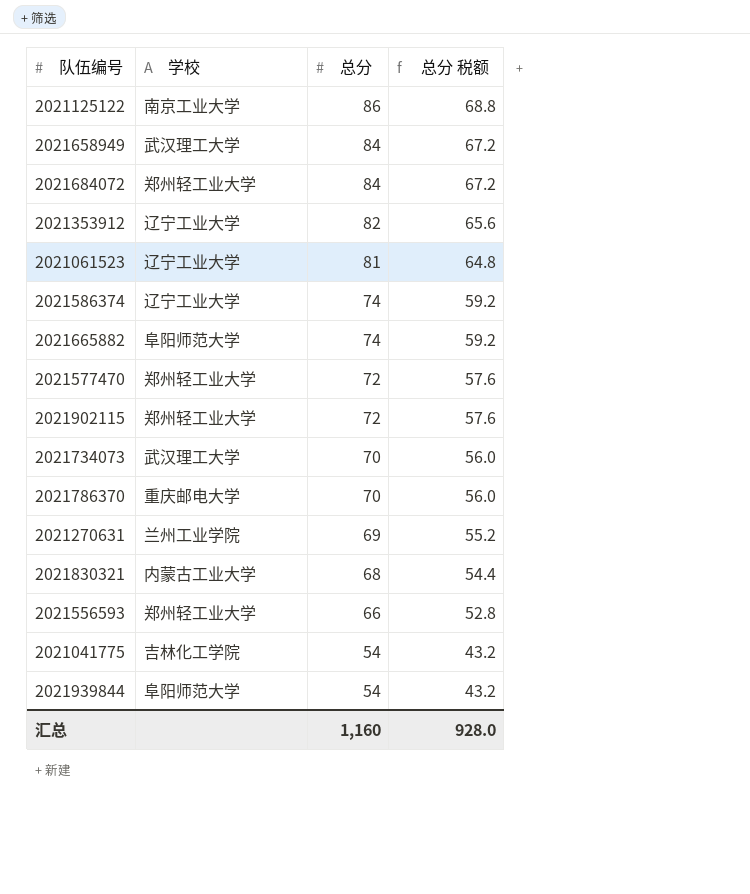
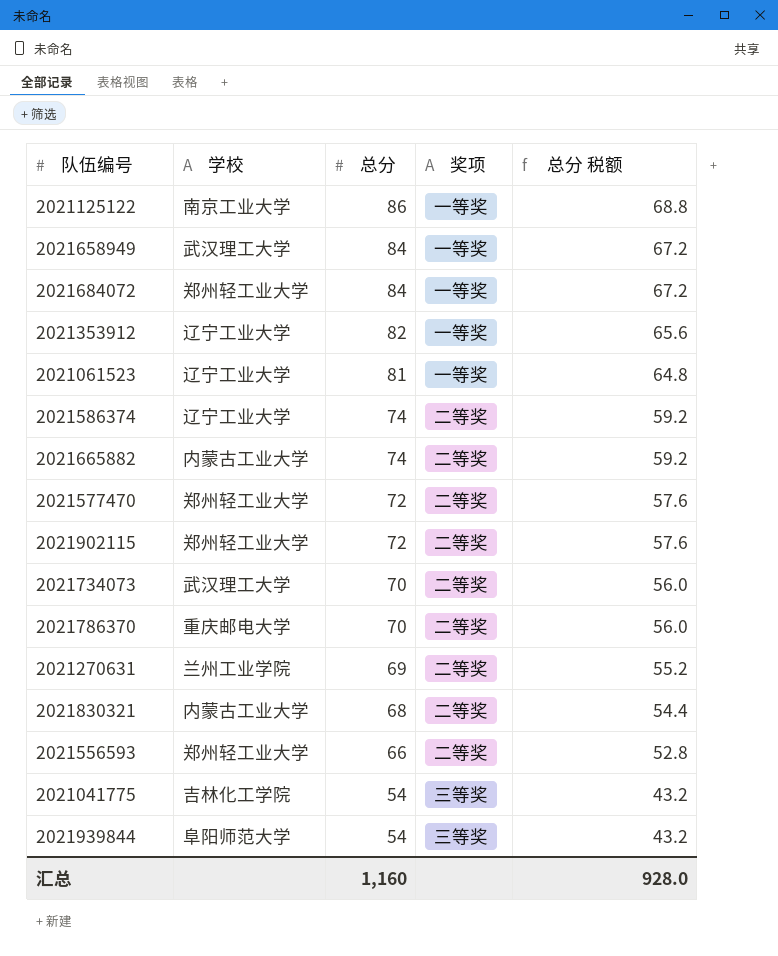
column 奖项 | position: none -> 4
2021665882 | 学校: 阜阳师范大学 -> 内蒙古工业大学

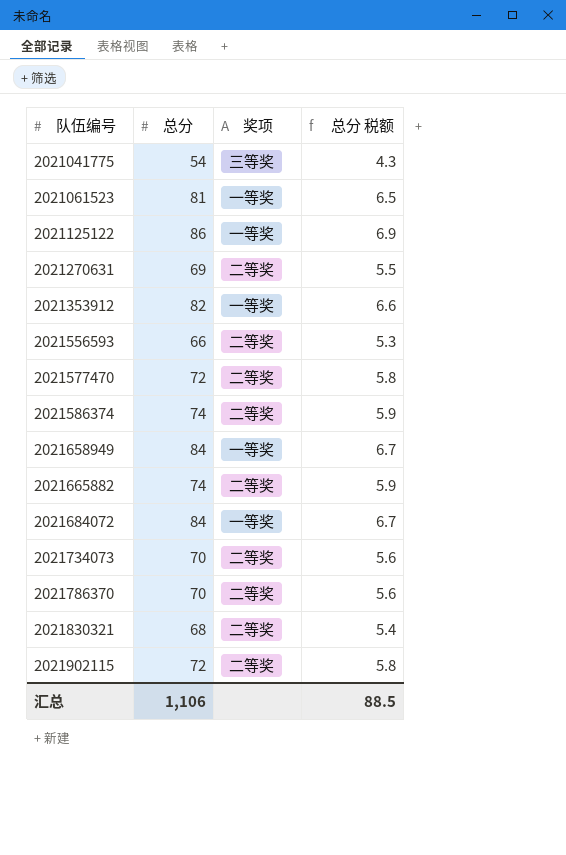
row order: 总分 descending -> 队伍编号 ascending
column 学校 | position: 2 -> none
column 总分 税额 | formula: [总分] * 0.8 -> [总分] * 0.08
row 2021939844: 阜阳师范大学 | 54 | 三等奖 | 43.2 -> none
汇总 | 总分: 1,160 -> 1,106
汇总 | 总分 税额: 928.0 -> 88.5

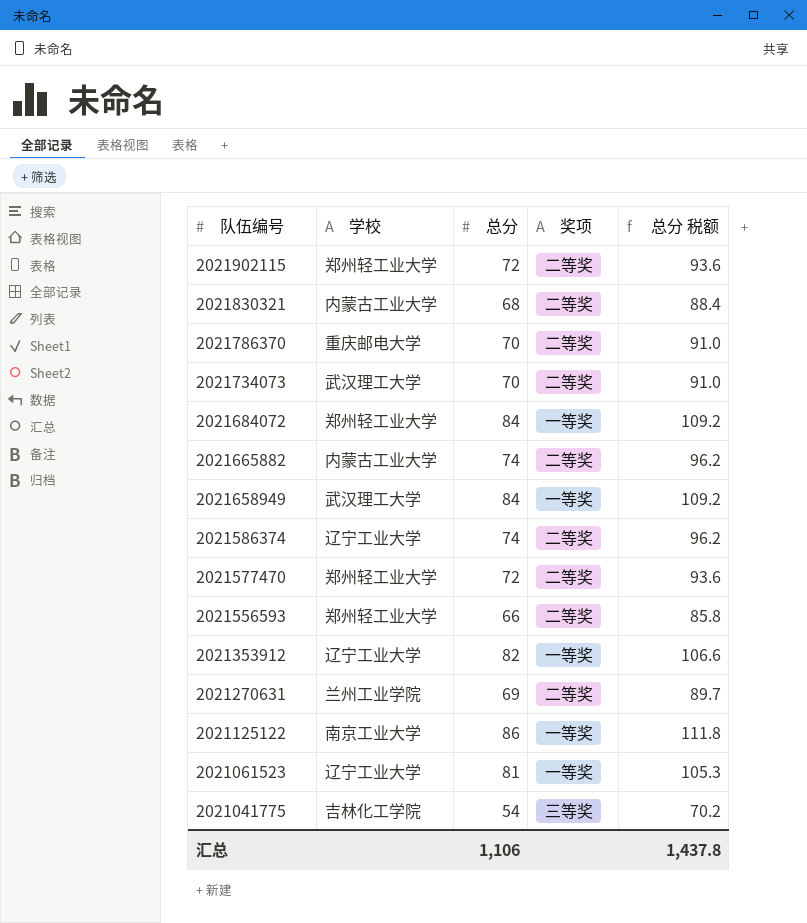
row order: 队伍编号 ascending -> 队伍编号 descending
column 学校 | position: none -> 2
column 总分 税额 | formula: [总分] * 0.08 -> [总分] * 1.3
汇总 | 总分 税额: 88.5 -> 1,437.8

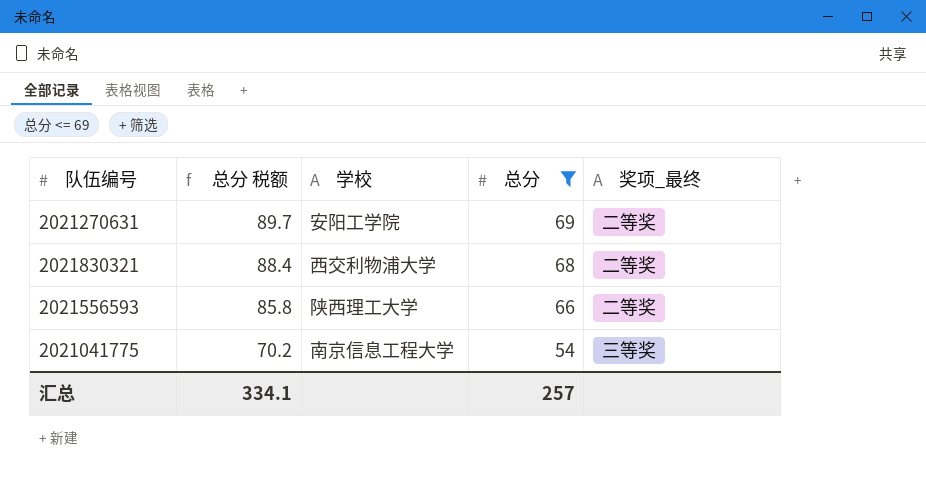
filter: none -> 总分 <= 69
row order: 队伍编号 descending -> 总分 税额 descending
column 总分 税额 | position: 5 -> 2
column name: 奖项 -> 奖项_最终
2021270631 | 学校: 兰州工业学院 -> 安阳工学院
2021830321 | 学校: 内蒙古工业大学 -> 西交利物浦大学
2021556593 | 学校: 郑州轻工业大学 -> 陕西理工大学
2021041775 | 学校: 吉林化工学院 -> 南京信息工程大学
汇总 | 总分 税额: 1,437.8 -> 334.1
汇总 | 总分: 1,106 -> 257

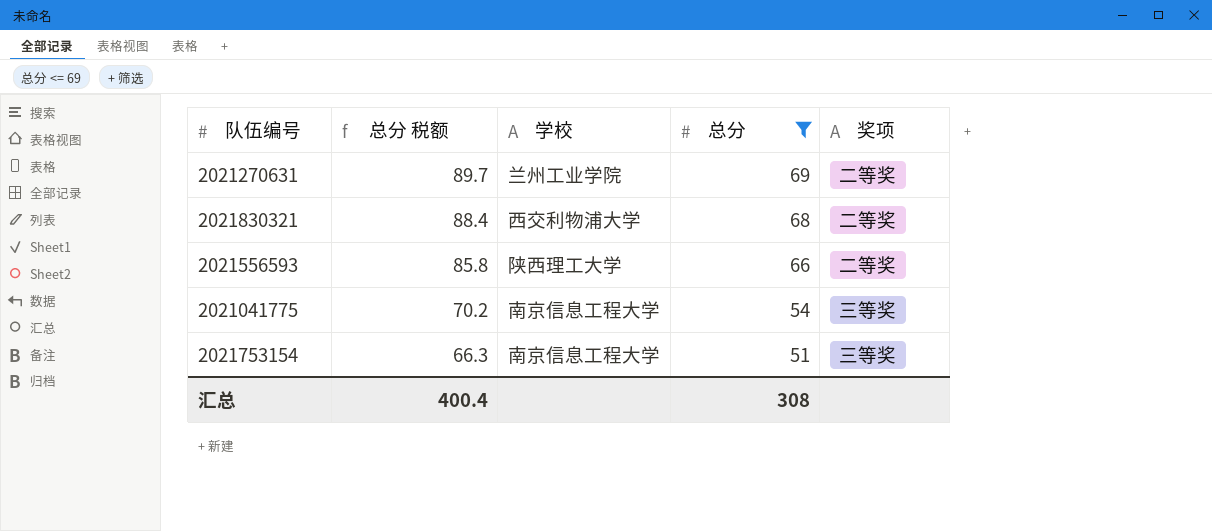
column name: 奖项_最终 -> 奖项
2021270631 | 学校: 安阳工学院 -> 兰州工业学院
row 2021753154: none -> 66.3 | 南京信息工程大学 | 51 | 三等奖
汇总 | 总分 税额: 334.1 -> 400.4
汇总 | 总分: 257 -> 308

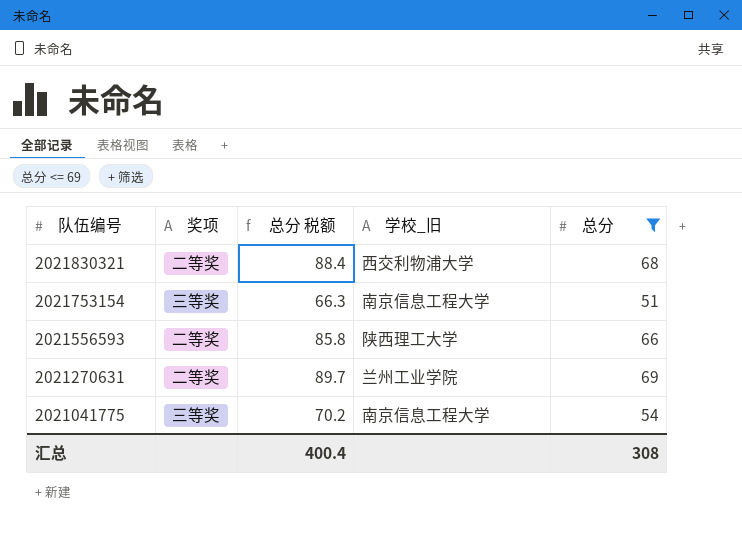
row order: 总分 税额 descending -> 队伍编号 descending
column 奖项 | position: 5 -> 2
column name: 学校 -> 学校_旧

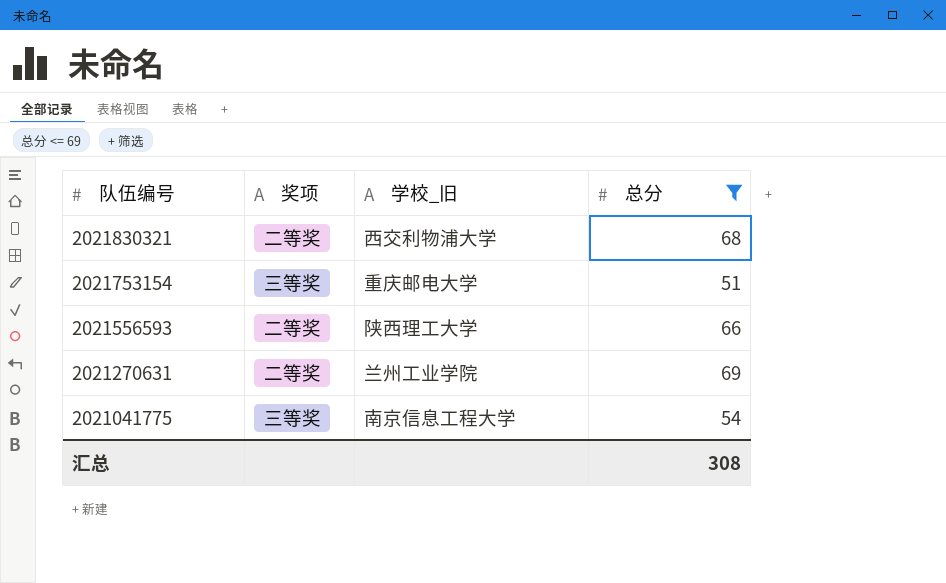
column 总分 税额 | formula: [总分] * 1.3 -> none
2021753154 | 学校_旧: 南京信息工程大学 -> 重庆邮电大学

